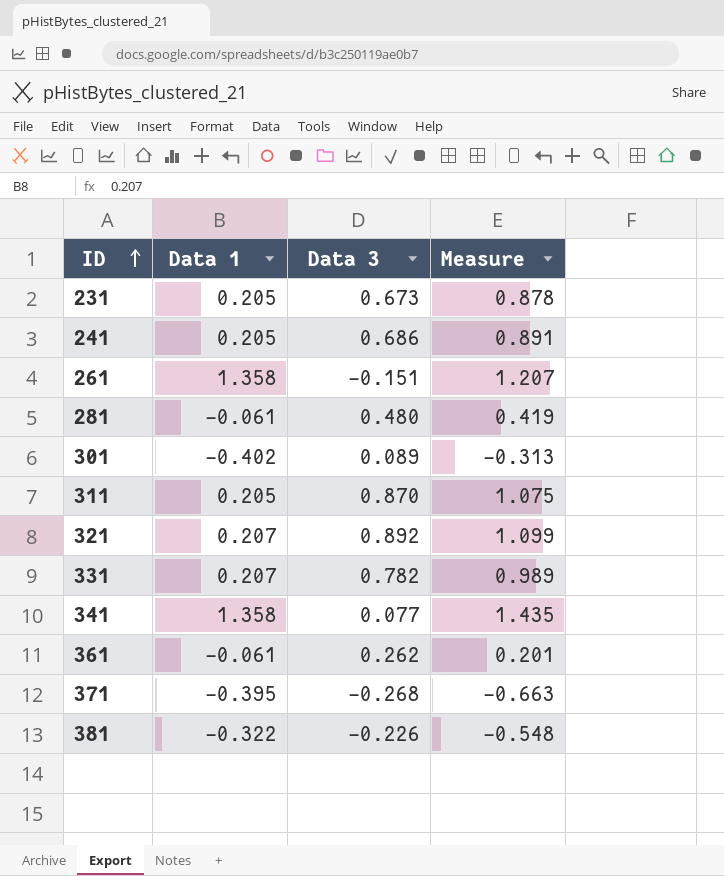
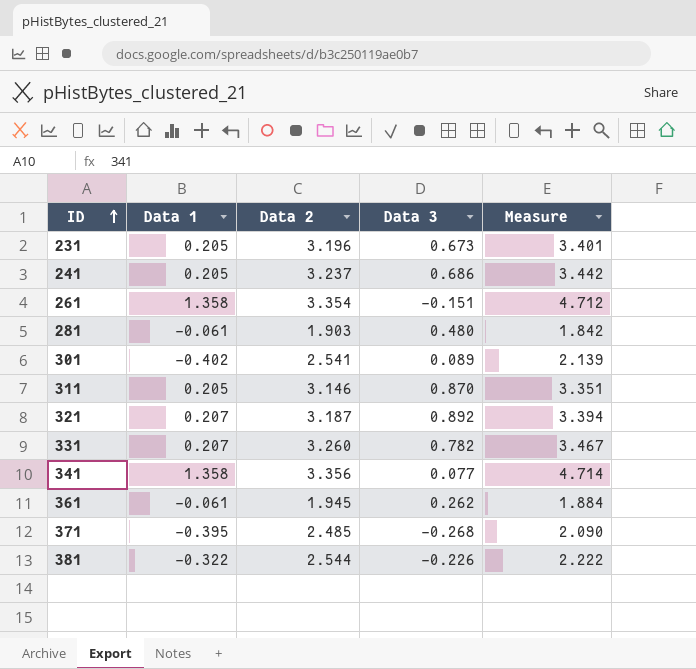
column Data 2 | position: none -> 3
column Measure | formula: [Data 1] + [Data 3] -> [Data 1] + [Data 2]

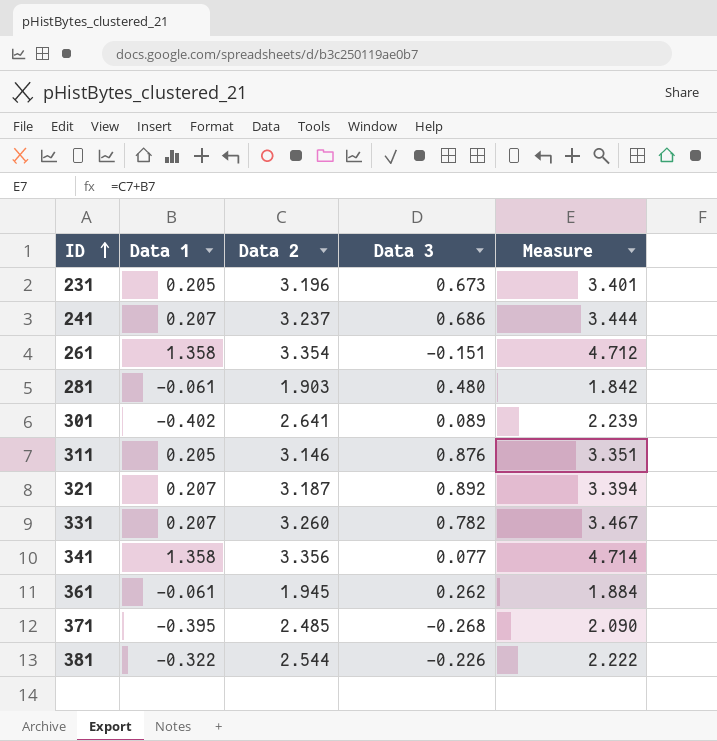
241 | Data 1: 0.205 -> 0.207
241 | Measure: 3.442 -> 3.444
301 | Data 2: 2.541 -> 2.641
301 | Measure: 2.139 -> 2.239
311 | Data 3: 0.870 -> 0.876

